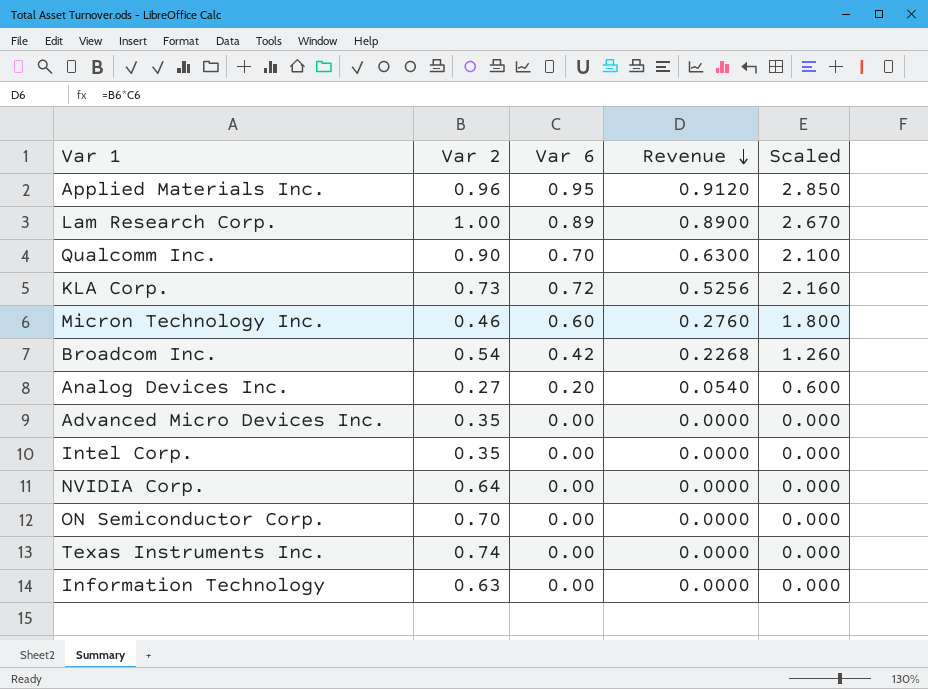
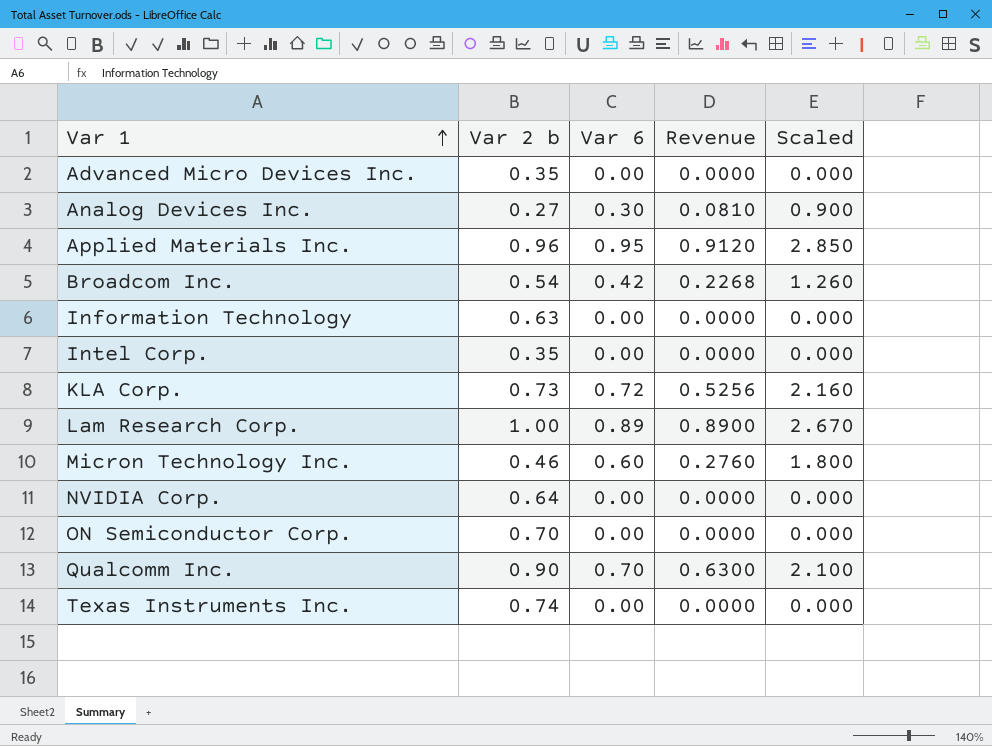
row order: Revenue descending -> Var 1 ascending
column name: Var 2 -> Var 2 b
Analog Devices Inc. | Var 6: 0.20 -> 0.30
Analog Devices Inc. | Revenue: 0.0540 -> 0.0810
Analog Devices Inc. | Scaled: 0.600 -> 0.900

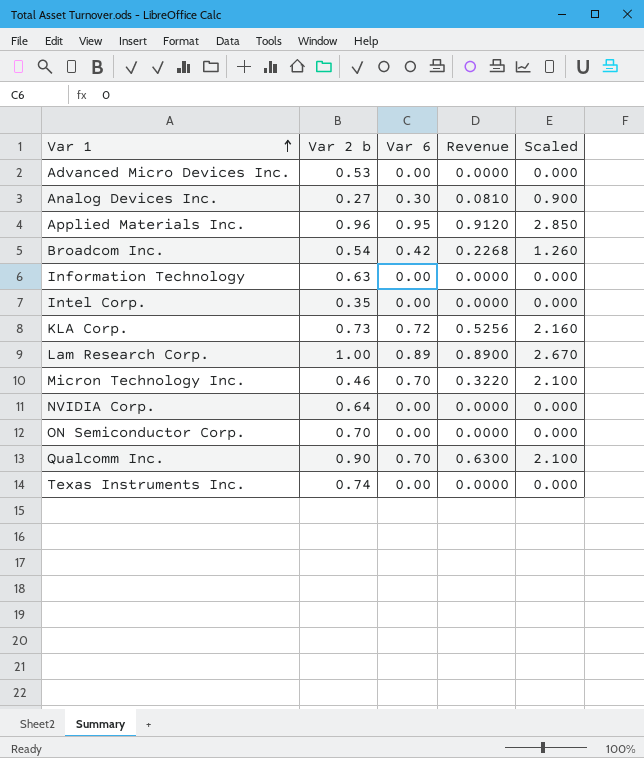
Advanced Micro Devices Inc. | Var 2 b: 0.35 -> 0.53
Micron Technology Inc. | Var 6: 0.60 -> 0.70
Micron Technology Inc. | Revenue: 0.2760 -> 0.3220
Micron Technology Inc. | Scaled: 1.800 -> 2.100

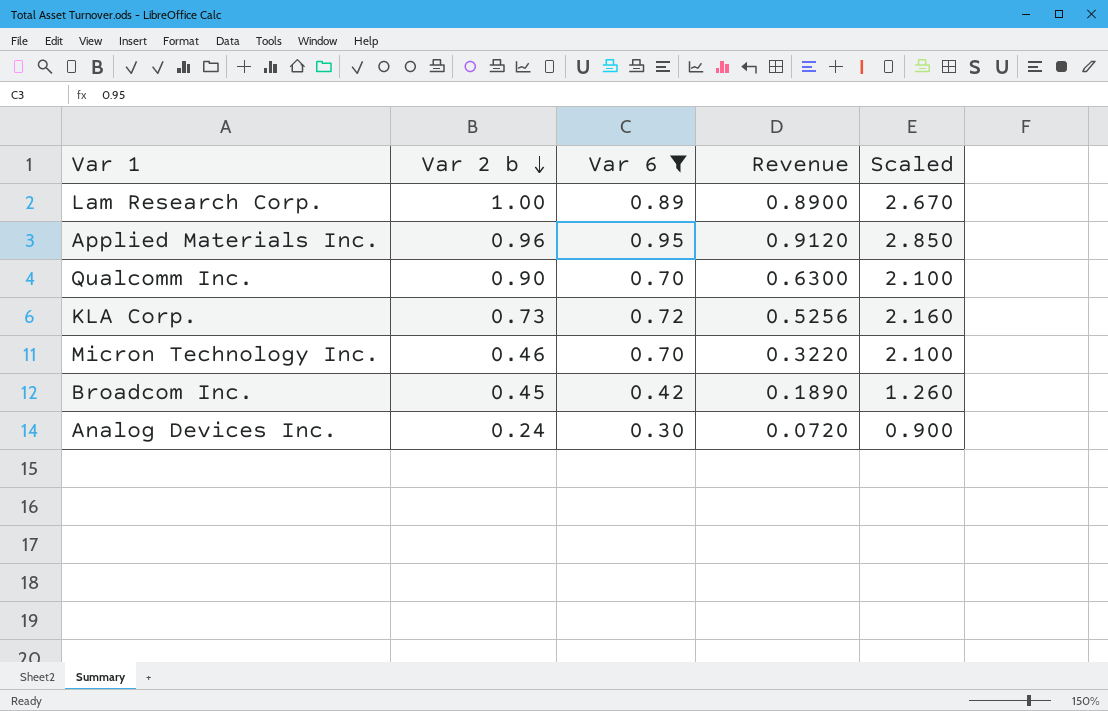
filter: none -> Var 6 != 0.00
row order: Var 1 ascending -> Var 2 b descending
Broadcom Inc. | Var 2 b: 0.54 -> 0.45
Broadcom Inc. | Revenue: 0.2268 -> 0.1890
Analog Devices Inc. | Var 2 b: 0.27 -> 0.24
Analog Devices Inc. | Revenue: 0.0810 -> 0.0720

